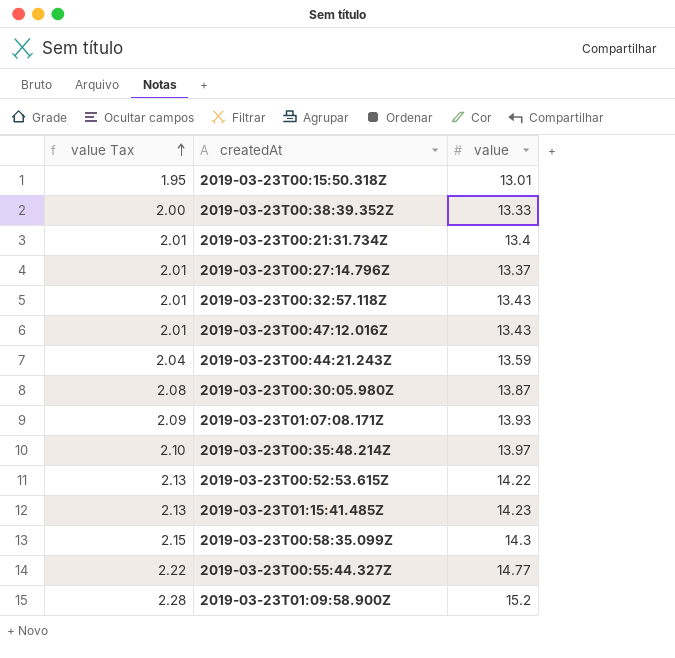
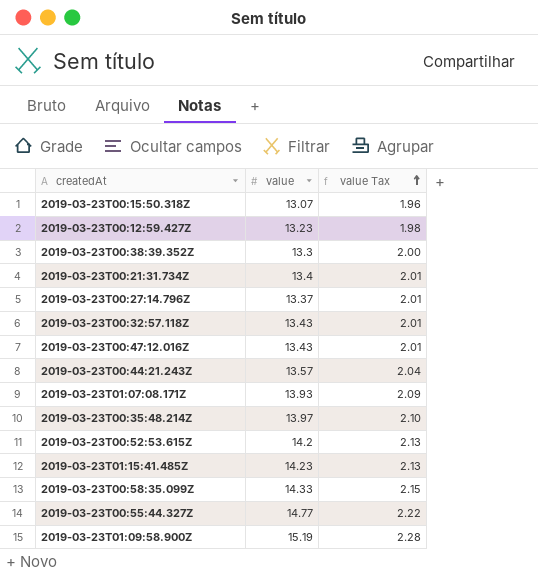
column value Tax | position: 1 -> 3
row 2019-03-23T00:30:05.980Z: 2.08 | 13.87 -> none
2019-03-23T00:15:50.318Z | value: 13.01 -> 13.07
2019-03-23T00:15:50.318Z | value Tax: 1.95 -> 1.96
row 2019-03-23T00:12:59.427Z: none -> 13.23 | 1.98
2019-03-23T00:38:39.352Z | value: 13.33 -> 13.3
2019-03-23T00:44:21.243Z | value: 13.59 -> 13.57
2019-03-23T00:52:53.615Z | value: 14.22 -> 14.2
2019-03-23T00:58:35.099Z | value: 14.3 -> 14.33
2019-03-23T01:09:58.900Z | value: 15.2 -> 15.19

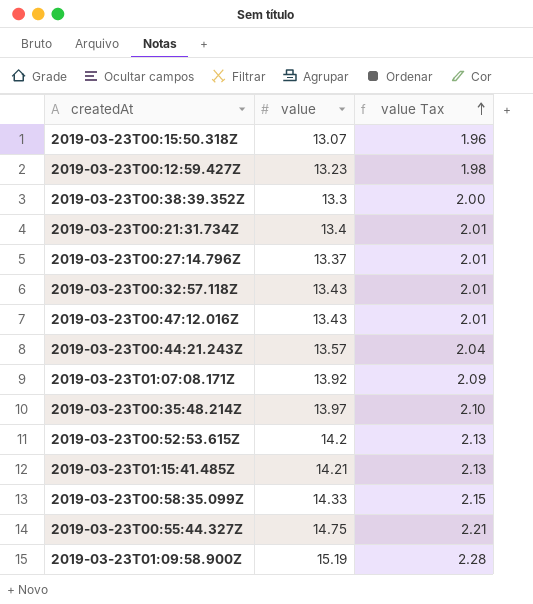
2019-03-23T01:07:08.171Z | value: 13.93 -> 13.92
2019-03-23T01:15:41.485Z | value: 14.23 -> 14.21
2019-03-23T00:55:44.327Z | value: 14.77 -> 14.75
2019-03-23T00:55:44.327Z | value Tax: 2.22 -> 2.21

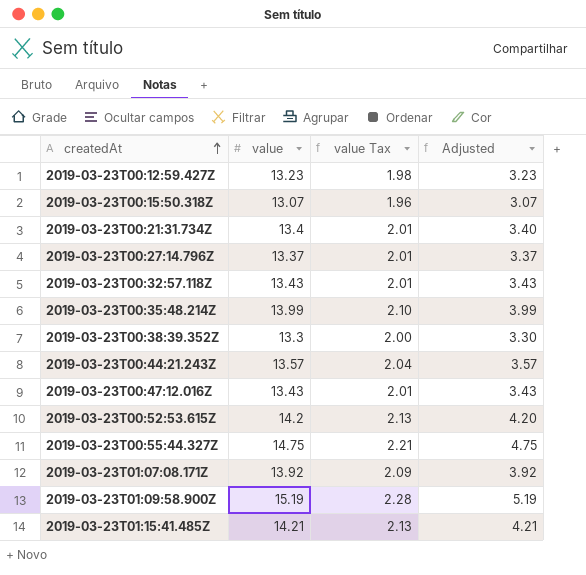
row order: value Tax ascending -> createdAt ascending
column Adjusted | formula: none -> [value] - 10
row 2019-03-23T00:58:35.099Z: 14.33 | 2.15 -> none
2019-03-23T00:35:48.214Z | value: 13.97 -> 13.99

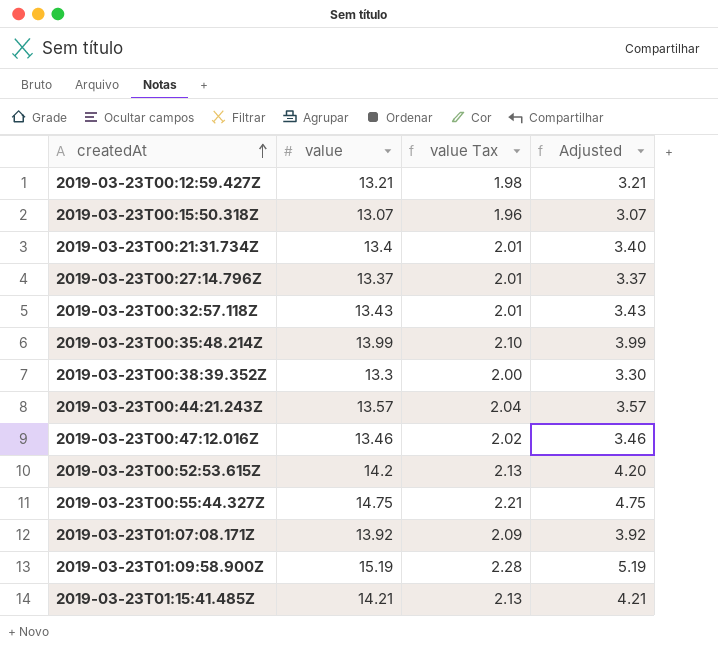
2019-03-23T00:12:59.427Z | value: 13.23 -> 13.21
2019-03-23T00:12:59.427Z | Adjusted: 3.23 -> 3.21
2019-03-23T00:47:12.016Z | value: 13.43 -> 13.46
2019-03-23T00:47:12.016Z | value Tax: 2.01 -> 2.02
2019-03-23T00:47:12.016Z | Adjusted: 3.43 -> 3.46

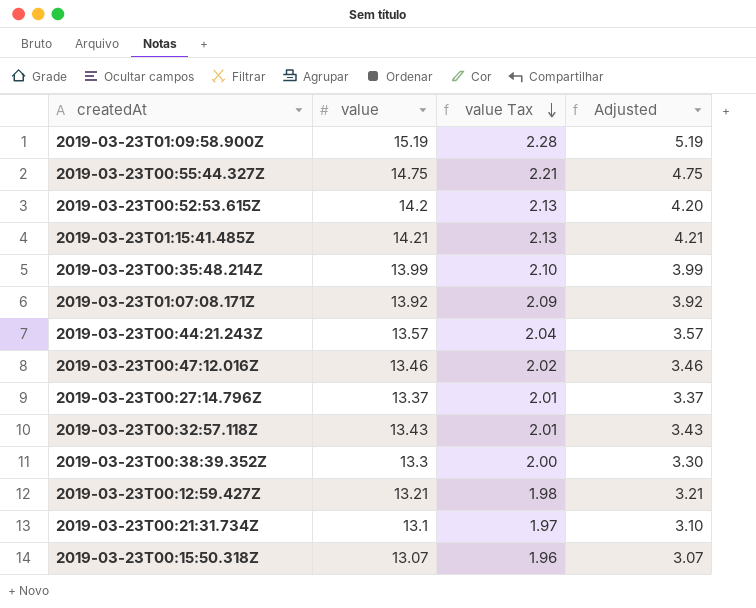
row order: createdAt ascending -> value Tax descending
2019-03-23T00:21:31.734Z | value: 13.4 -> 13.1
2019-03-23T00:21:31.734Z | value Tax: 2.01 -> 1.97
2019-03-23T00:21:31.734Z | Adjusted: 3.40 -> 3.10

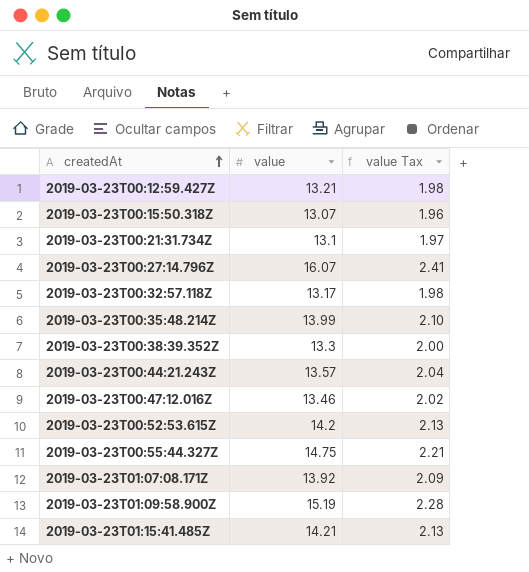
row order: value Tax descending -> createdAt ascending
column Adjusted | formula: [value] - 10 -> none
2019-03-23T00:27:14.796Z | value: 13.37 -> 16.07
2019-03-23T00:27:14.796Z | value Tax: 2.01 -> 2.41
2019-03-23T00:32:57.118Z | value: 13.43 -> 13.17
2019-03-23T00:32:57.118Z | value Tax: 2.01 -> 1.98

